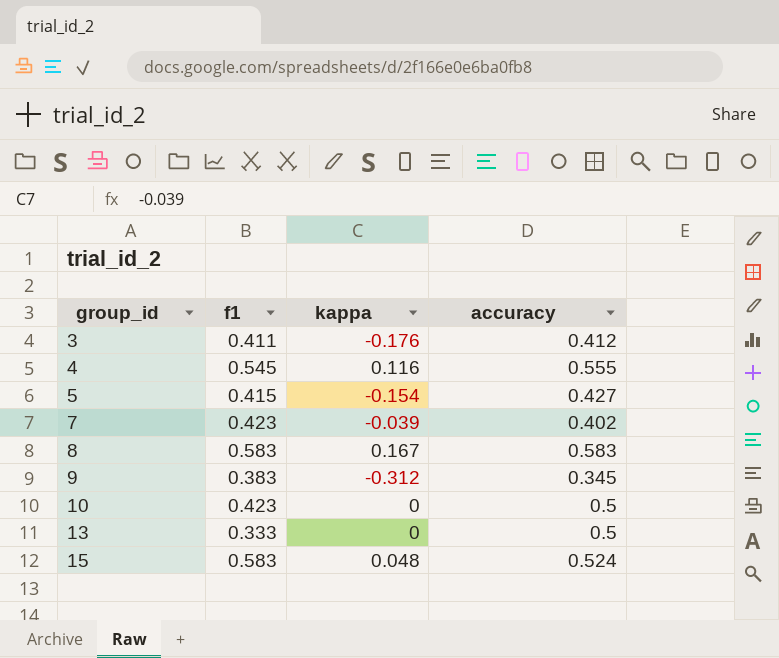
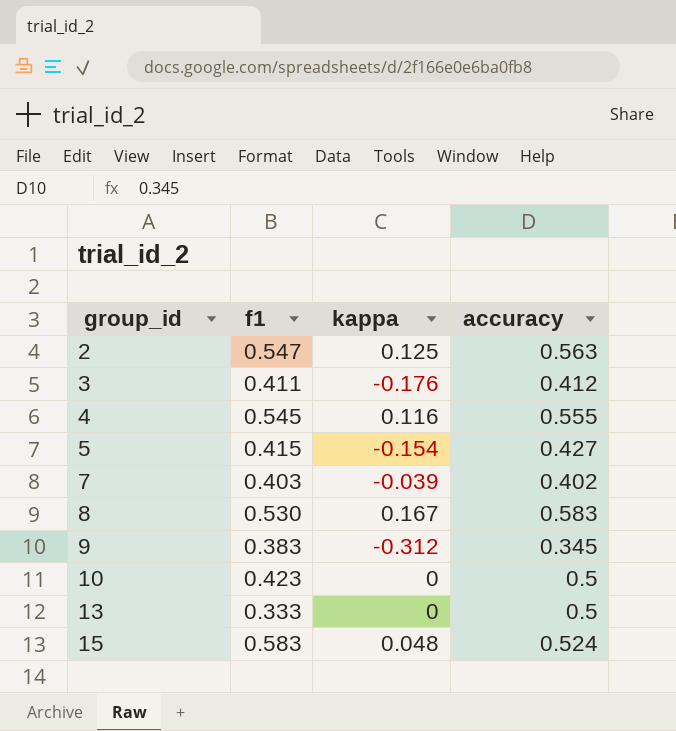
row 2: none -> 0.547 | 0.125 | 0.563
7 | f1: 0.423 -> 0.403
8 | f1: 0.583 -> 0.530

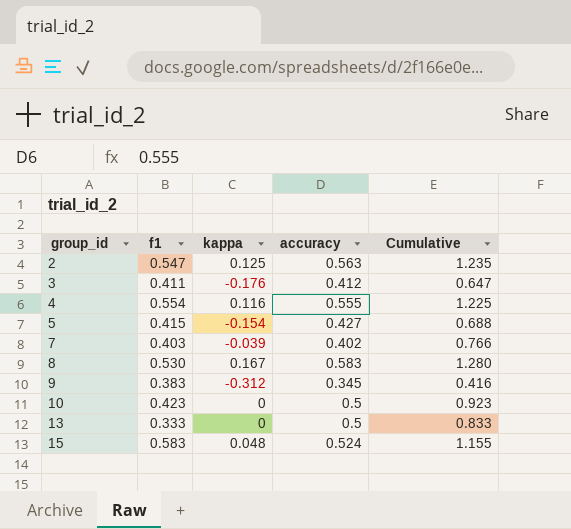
column Cumulative | formula: none -> [f1] + [kappa] + [accuracy]
4 | f1: 0.545 -> 0.554

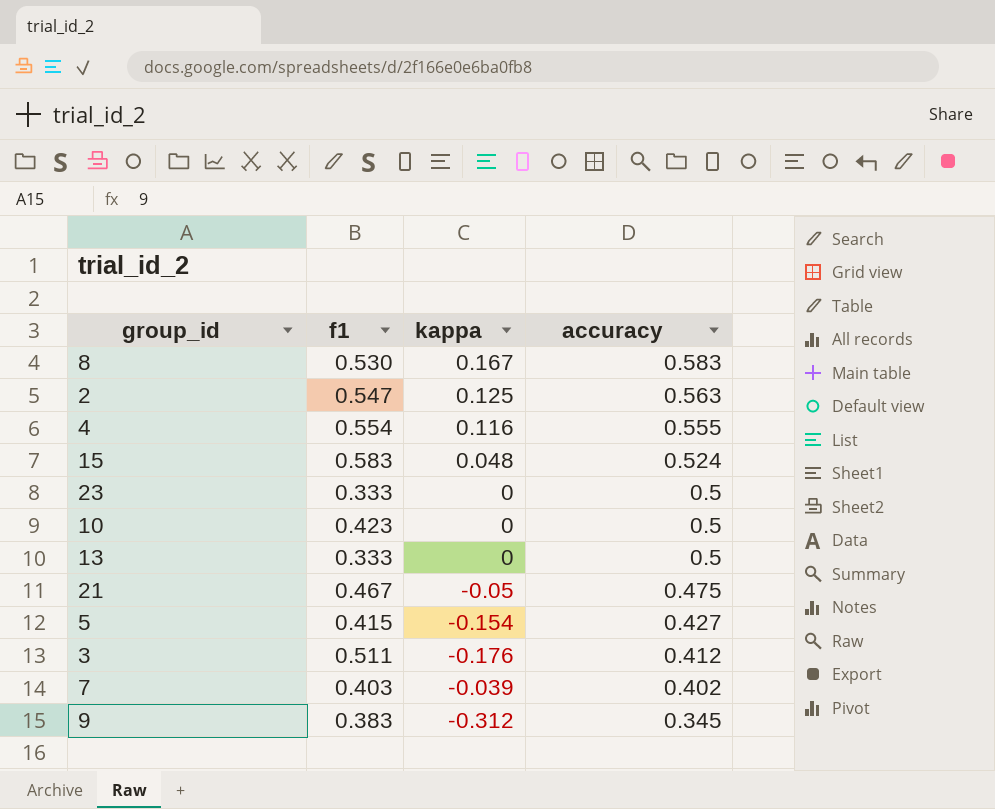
row order: group_id ascending -> accuracy descending
column Cumulative | formula: [f1] + [kappa] + [accuracy] -> none
row 23: none -> 0.333 | 0 | 0.5
row 21: none -> 0.467 | -0.05 | 0.475
3 | f1: 0.411 -> 0.511

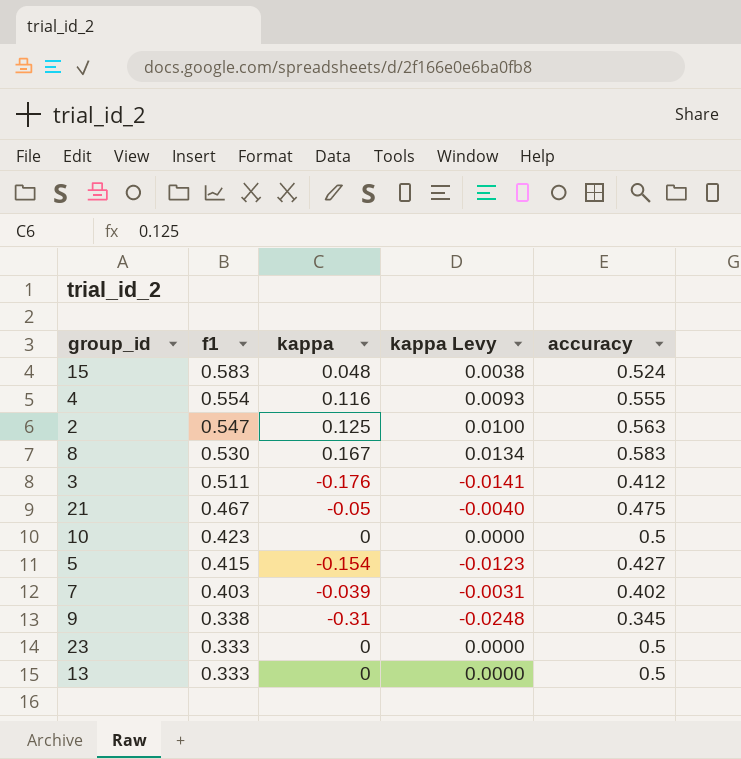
row order: accuracy descending -> f1 descending
column kappa Levy | formula: none -> [kappa] * 0.08
9 | f1: 0.383 -> 0.338
9 | kappa: -0.312 -> -0.31

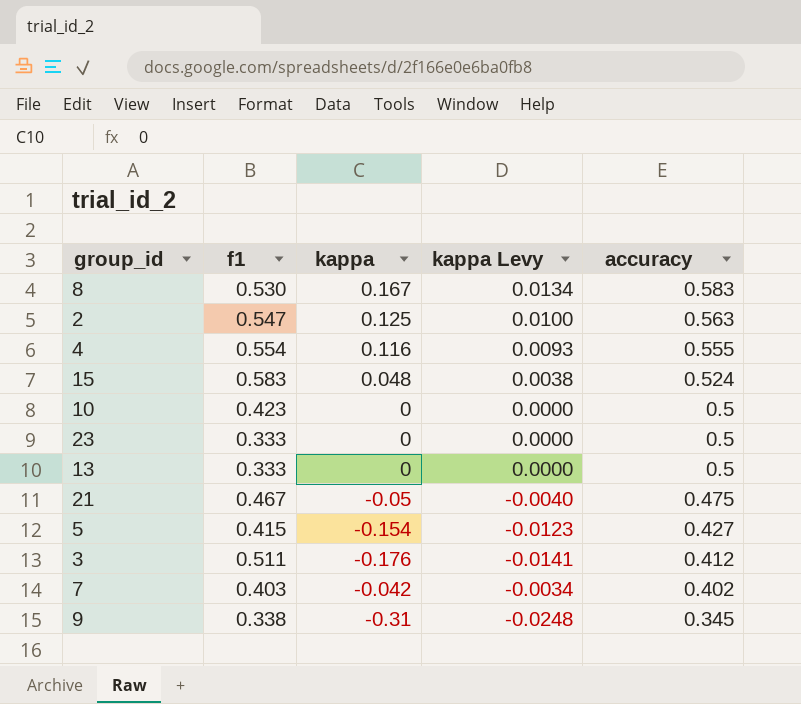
row order: f1 descending -> accuracy descending
7 | kappa: -0.039 -> -0.042
7 | kappa Levy: -0.0031 -> -0.0034

